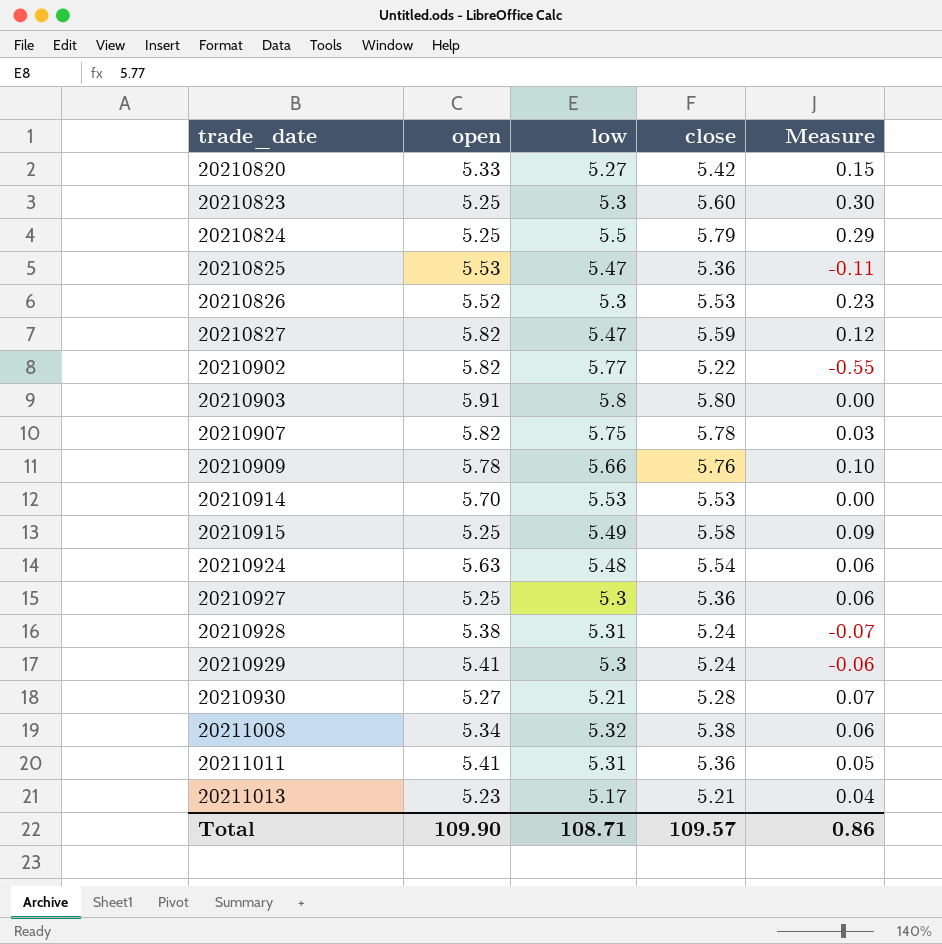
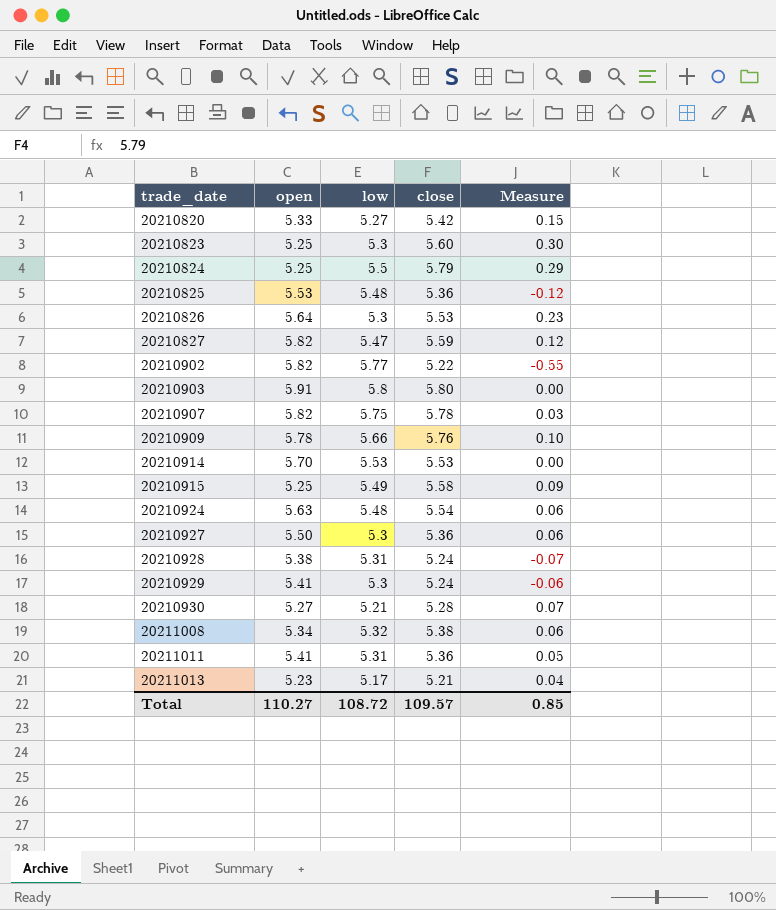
20210825 | low: 5.47 -> 5.48
20210825 | Measure: -0.11 -> -0.12
20210826 | open: 5.52 -> 5.64
20210927 | open: 5.25 -> 5.50
Total | open: 109.90 -> 110.27
Total | low: 108.71 -> 108.72
Total | Measure: 0.86 -> 0.85

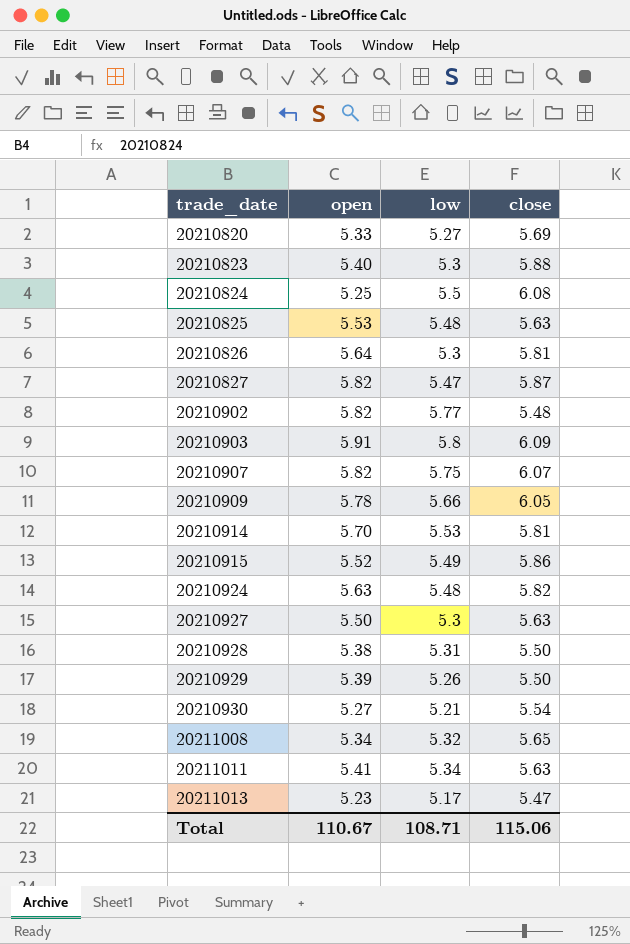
column Measure | formula: [close] - [low] -> none
20210820 | close: 5.42 -> 5.69
20210823 | open: 5.25 -> 5.40
20210823 | close: 5.60 -> 5.88
20210824 | close: 5.79 -> 6.08
20210825 | close: 5.36 -> 5.63
20210826 | close: 5.53 -> 5.81
20210827 | close: 5.59 -> 5.87
20210902 | close: 5.22 -> 5.48
20210903 | close: 5.80 -> 6.09
20210907 | close: 5.78 -> 6.07
20210909 | close: 5.76 -> 6.05
20210914 | close: 5.53 -> 5.81
20210915 | open: 5.25 -> 5.52
20210915 | close: 5.58 -> 5.86
20210924 | close: 5.54 -> 5.82
20210927 | close: 5.36 -> 5.63
20210928 | close: 5.24 -> 5.50
20210929 | open: 5.41 -> 5.39
20210929 | low: 5.3 -> 5.26
20210929 | close: 5.24 -> 5.50
20210930 | close: 5.28 -> 5.54
20211008 | close: 5.38 -> 5.65
20211011 | low: 5.31 -> 5.34
20211011 | close: 5.36 -> 5.63
20211013 | close: 5.21 -> 5.47
Total | open: 110.27 -> 110.67
Total | low: 108.72 -> 108.71
Total | close: 109.57 -> 115.06

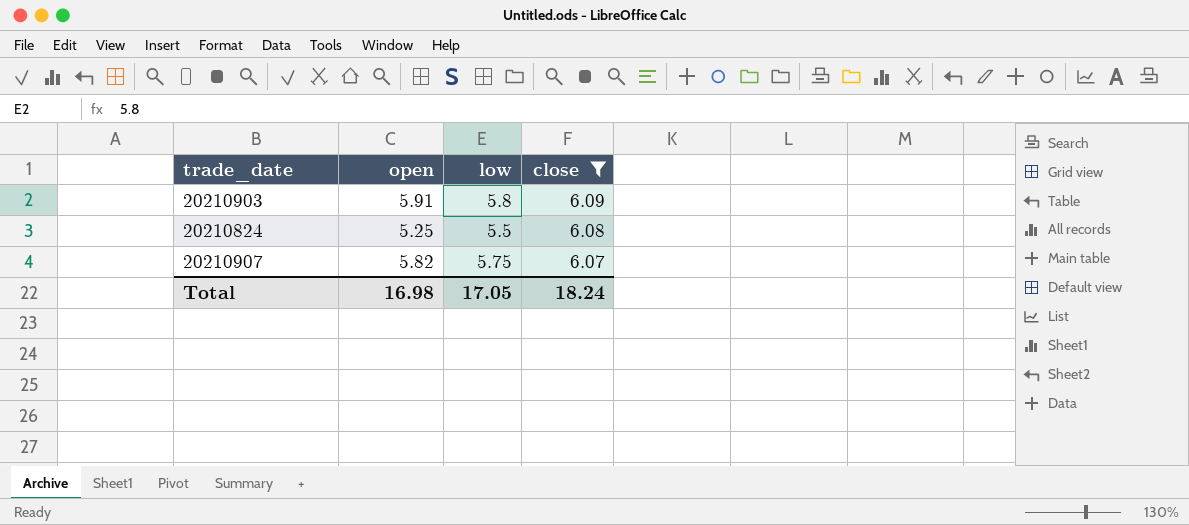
filter: none -> close >= 6.07
row order: trade_date ascending -> close descending
Total | open: 110.67 -> 16.98
Total | low: 108.71 -> 17.05
Total | close: 115.06 -> 18.24

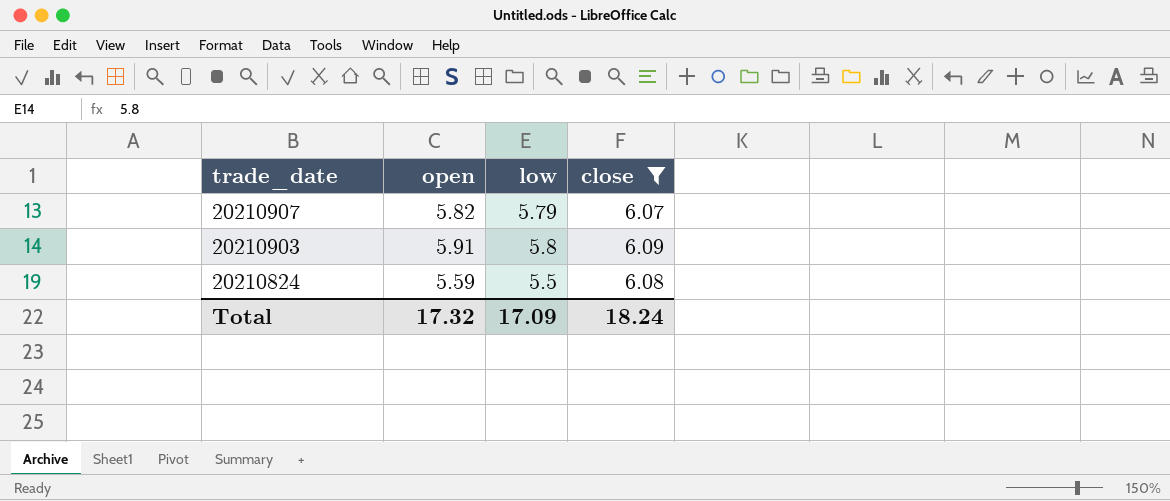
row order: close descending -> trade_date descending
20210907 | low: 5.75 -> 5.79
20210824 | open: 5.25 -> 5.59
Total | open: 16.98 -> 17.32
Total | low: 17.05 -> 17.09

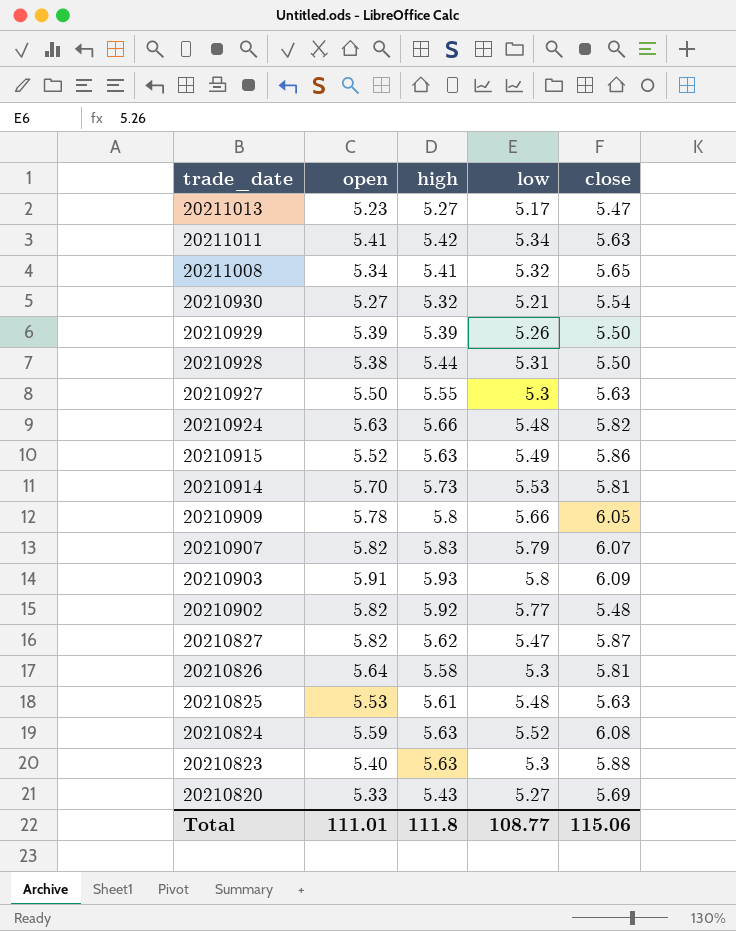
filter: close >= 6.07 -> none
column high | position: none -> 3
20210824 | low: 5.5 -> 5.52
Total | open: 17.32 -> 111.01
Total | low: 17.09 -> 108.77
Total | close: 18.24 -> 115.06

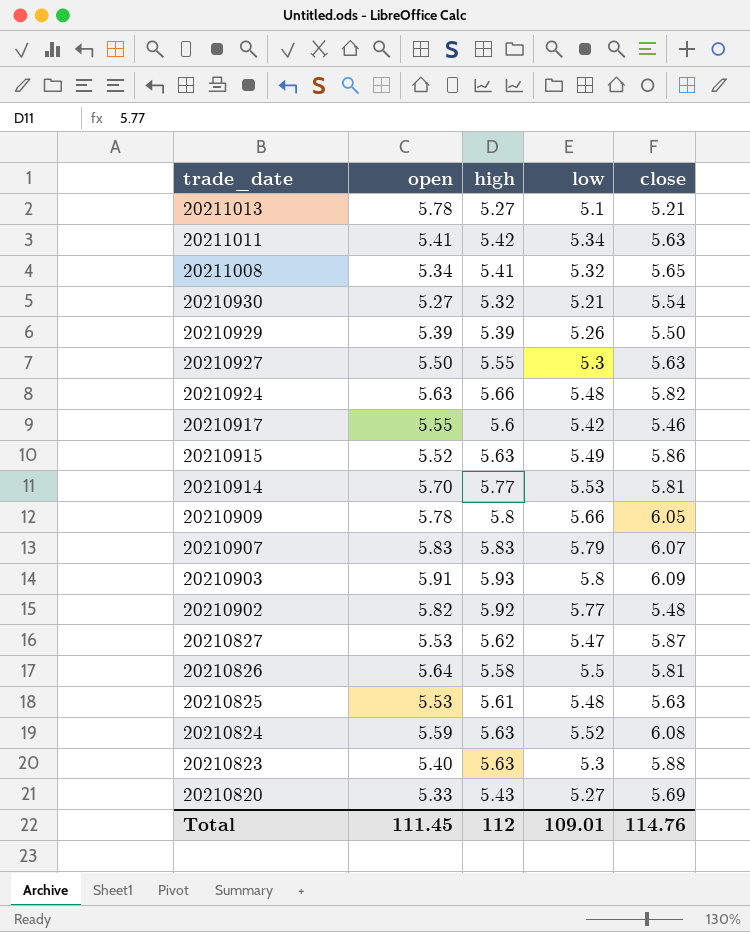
row 20210928: 5.38 | 5.44 | 5.31 | 5.50 -> none
20211013 | open: 5.23 -> 5.78
20211013 | low: 5.17 -> 5.1
20211013 | close: 5.47 -> 5.21
row 20210917: none -> 5.55 | 5.6 | 5.42 | 5.46
20210914 | high: 5.73 -> 5.77
20210907 | open: 5.82 -> 5.83
20210827 | open: 5.82 -> 5.53
20210826 | low: 5.3 -> 5.5
Total | open: 111.01 -> 111.45
Total | high: 111.8 -> 112
Total | low: 108.77 -> 109.01
Total | close: 115.06 -> 114.76

